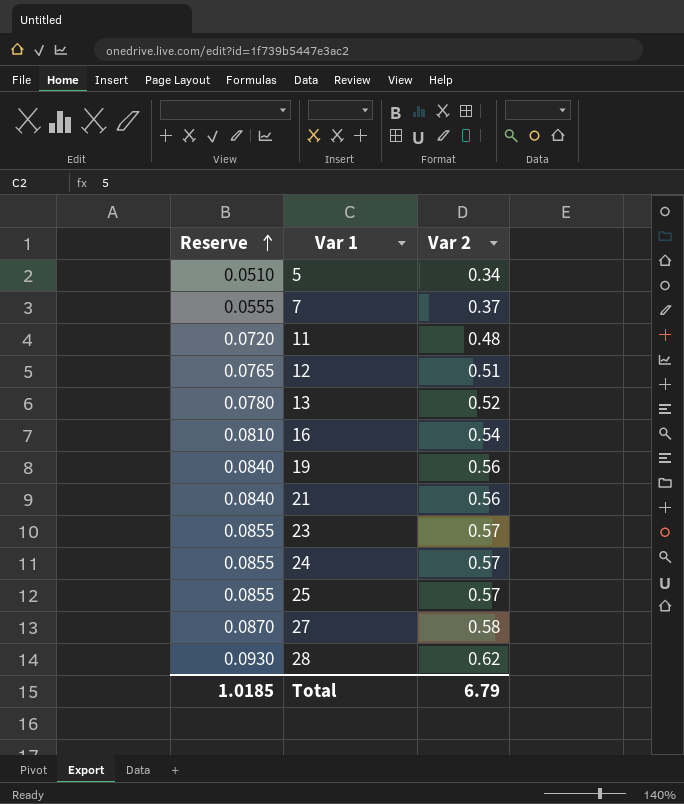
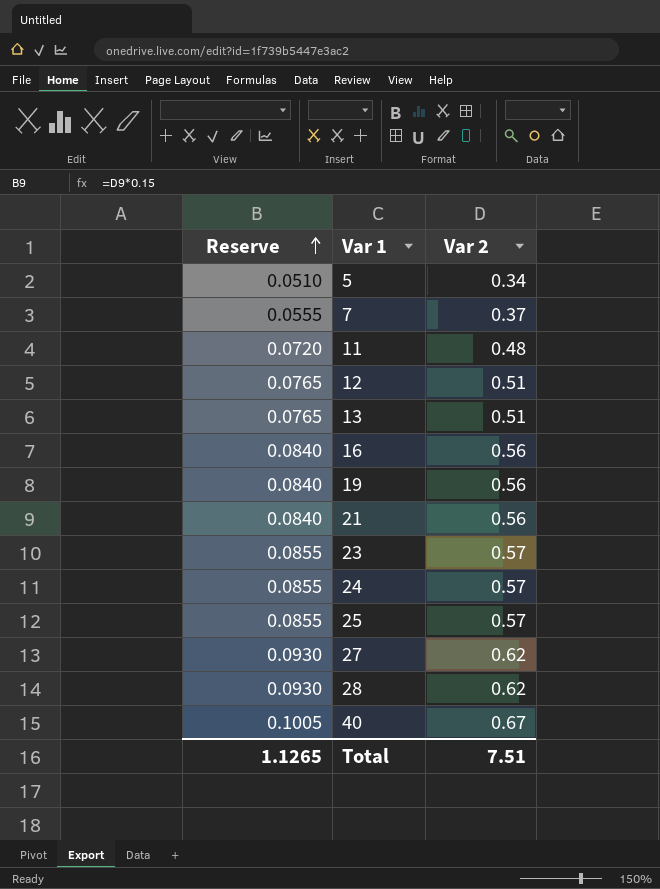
13 | Reserve: 0.0780 -> 0.0765
13 | Var 2: 0.52 -> 0.51
16 | Reserve: 0.0810 -> 0.0840
16 | Var 2: 0.54 -> 0.56
27 | Reserve: 0.0870 -> 0.0930
27 | Var 2: 0.58 -> 0.62
row 40: none -> 0.1005 | 0.67
Total | Reserve: 1.0185 -> 1.1265
Total | Var 2: 6.79 -> 7.51

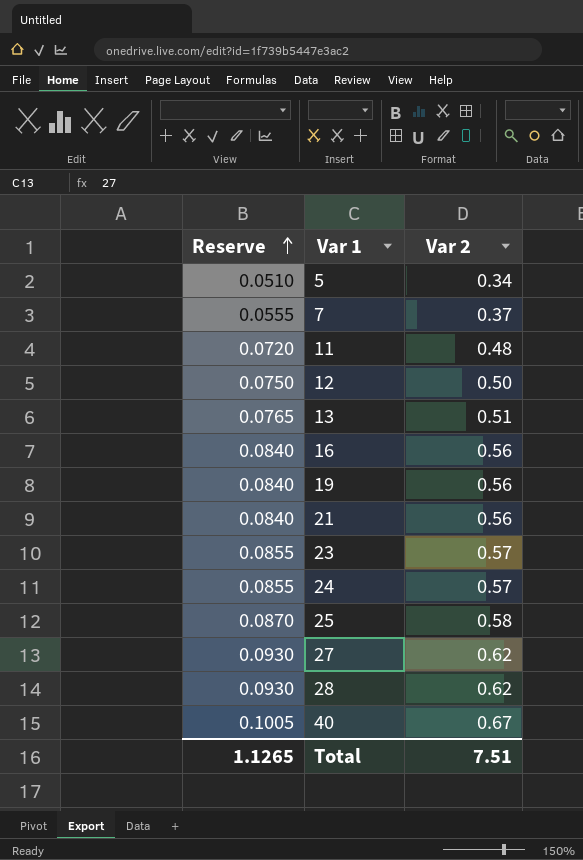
12 | Reserve: 0.0765 -> 0.0750
12 | Var 2: 0.51 -> 0.50
25 | Reserve: 0.0855 -> 0.0870
25 | Var 2: 0.57 -> 0.58

